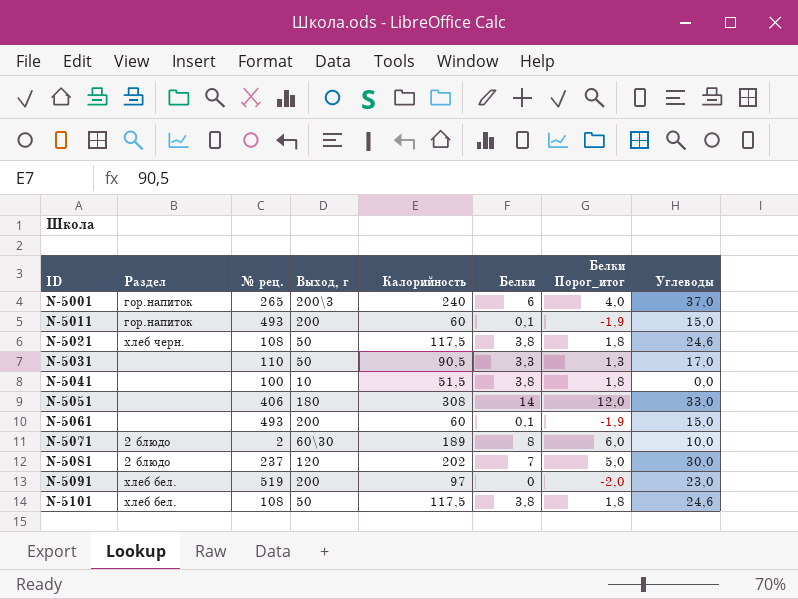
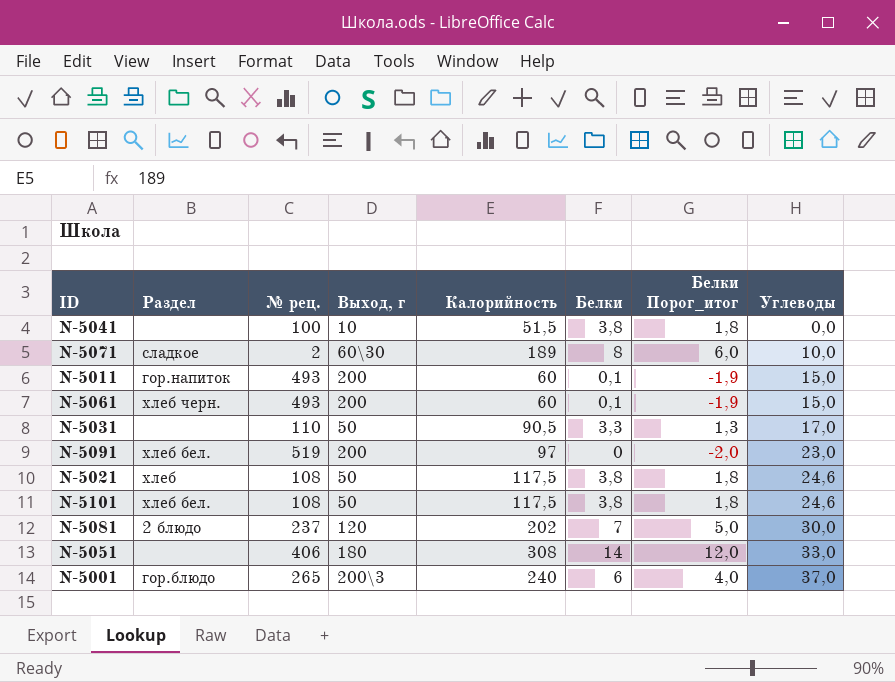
row order: ID ascending -> Углеводы ascending
N-5071 | Раздел: 2 блюдо -> сладкое
N-5061 | Раздел: none -> хлеб черн.
N-5021 | Раздел: хлеб черн. -> хлеб
N-5001 | Раздел: гор.напиток -> гор.блюдо

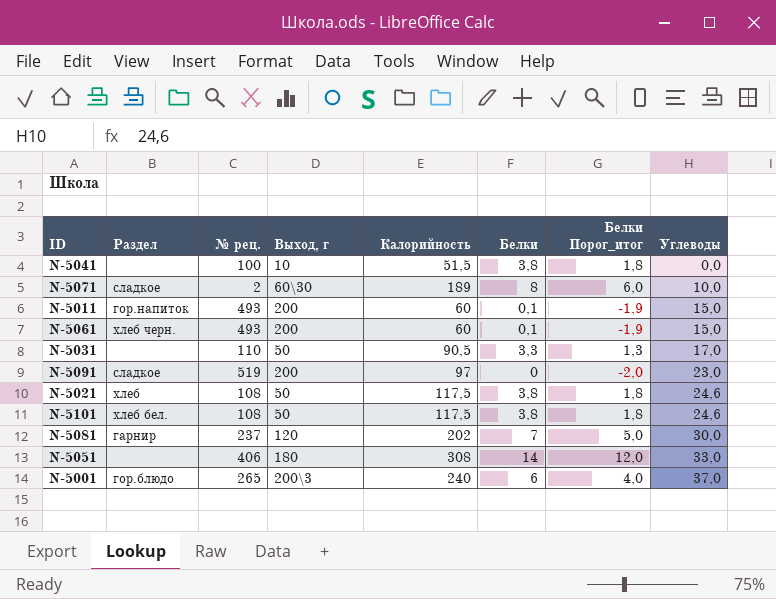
N-5091 | Раздел: хлеб бел. -> сладкое
N-5081 | Раздел: 2 блюдо -> гарнир

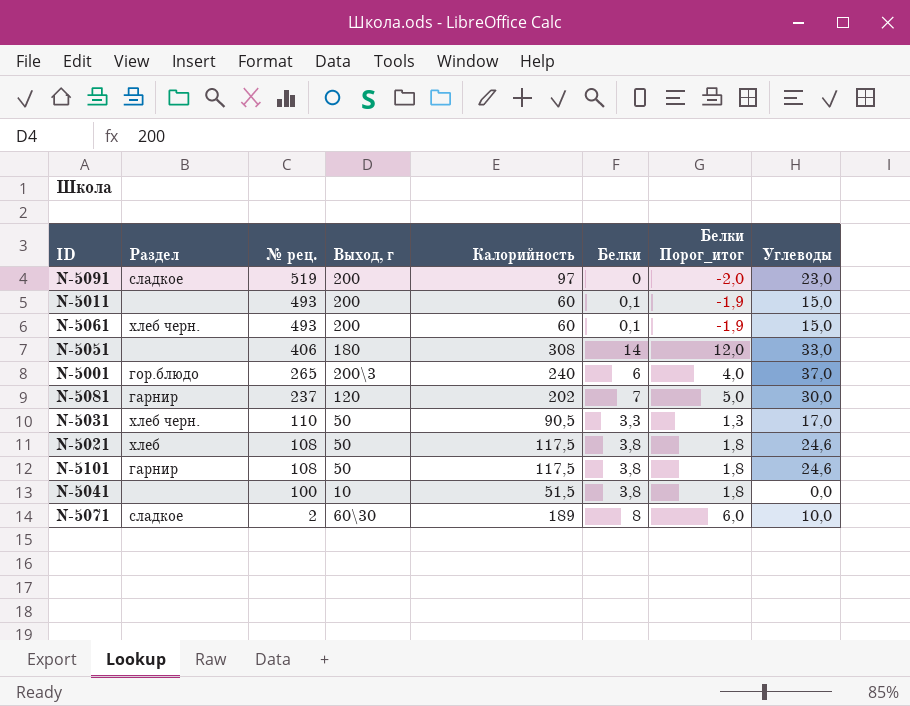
row order: Углеводы ascending -> № рец. descending
N-5011 | Раздел: гор.напиток -> none
N-5031 | Раздел: none -> хлеб черн.
N-5101 | Раздел: хлеб бел. -> гарнир

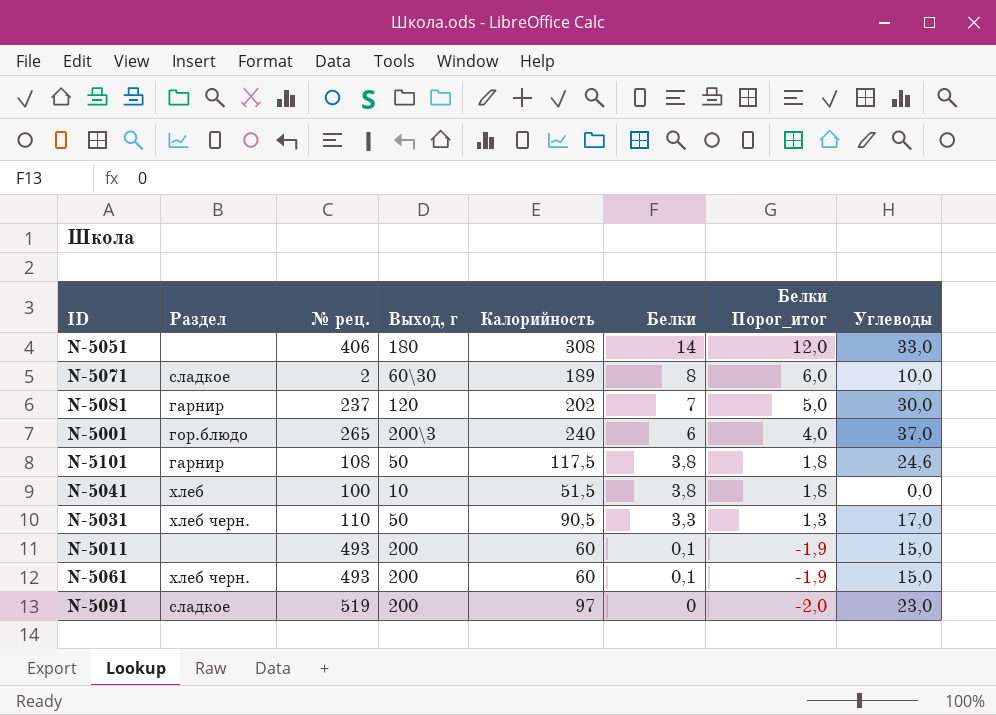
row order: № рец. descending -> Белки descending
row N-5021: хлеб | 108 | 50 | 117,5 | 3,8 | 1,8 | 24,6 -> none
N-5041 | Раздел: none -> хлеб

